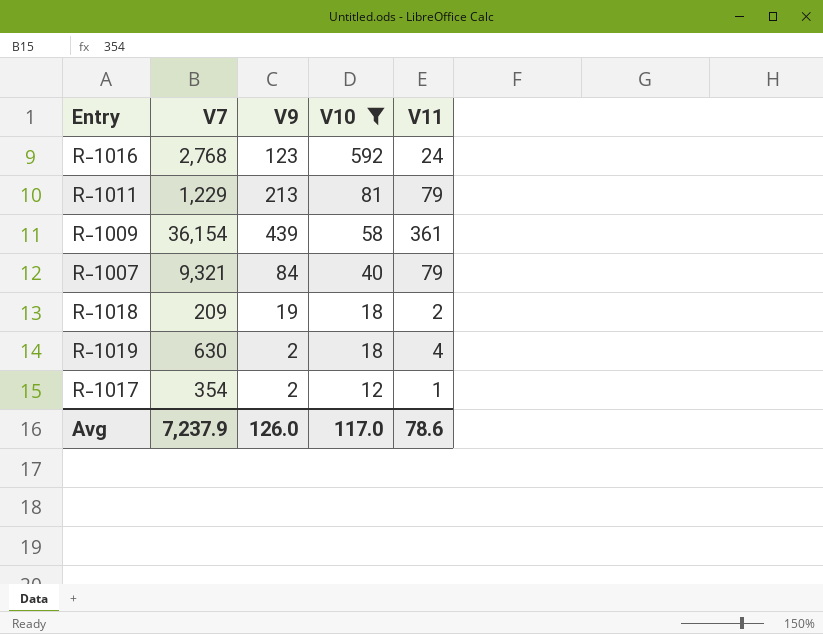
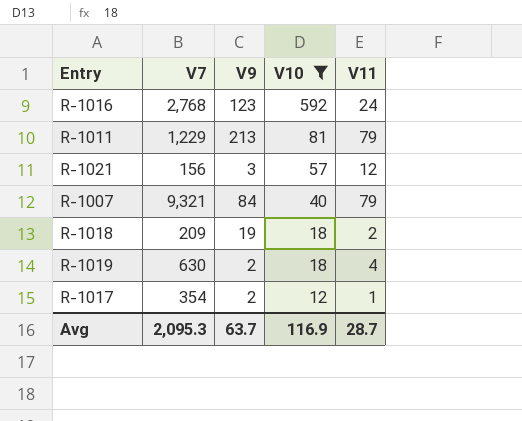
row R-1009: 36,154 | 439 | 58 | 361 -> none
row R-1021: none -> 156 | 3 | 57 | 12
Avg | V7: 7,237.9 -> 2,095.3
Avg | V9: 126.0 -> 63.7
Avg | V10: 117.0 -> 116.9
Avg | V11: 78.6 -> 28.7

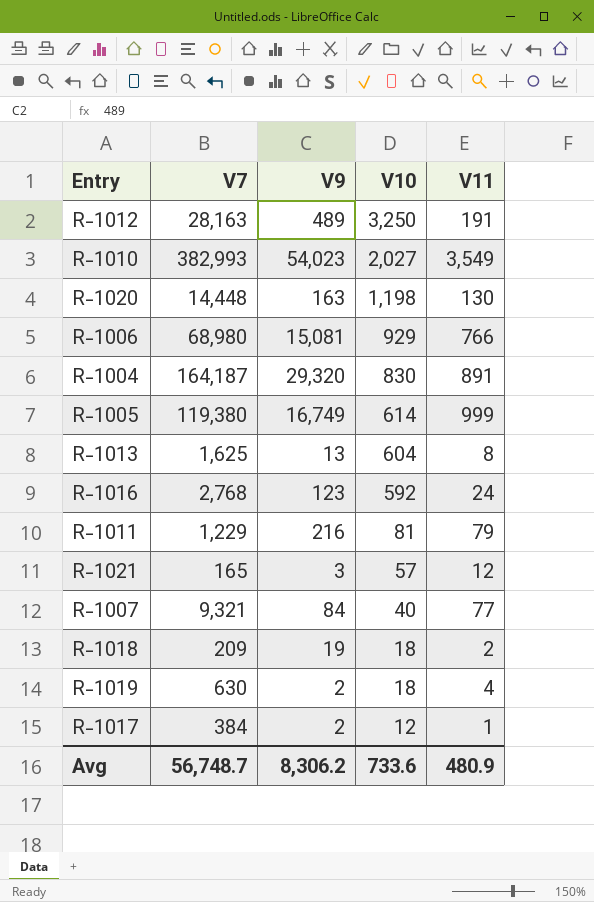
filter: V10 <= 592 -> none
R-1011 | V9: 213 -> 216
R-1021 | V7: 156 -> 165
R-1007 | V11: 79 -> 77
R-1017 | V7: 354 -> 384
Avg | V7: 2,095.3 -> 56,748.7
Avg | V9: 63.7 -> 8,306.2
Avg | V10: 116.9 -> 733.6
Avg | V11: 28.7 -> 480.9

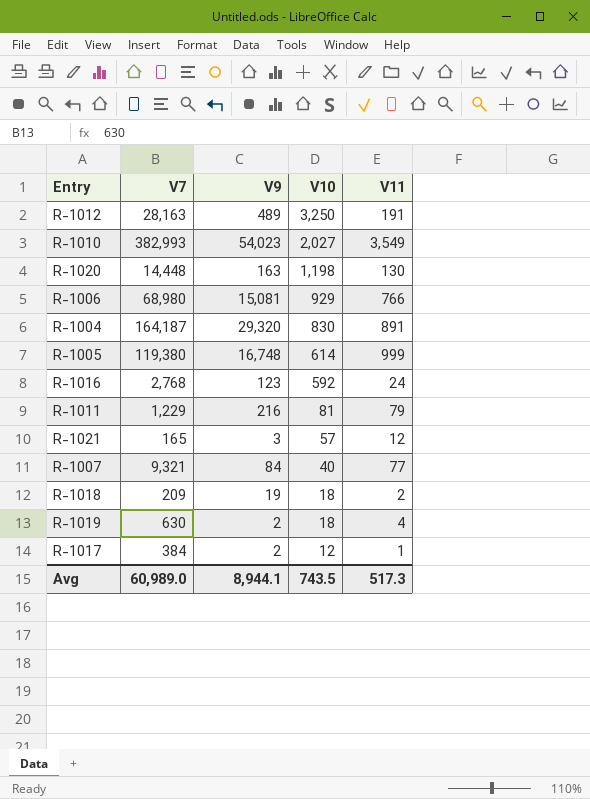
row R-1013: 1,625 | 13 | 604 | 8 -> none
R-1005 | V9: 16,749 -> 16,748
Avg | V7: 56,748.7 -> 60,989.0
Avg | V9: 8,306.2 -> 8,944.1
Avg | V10: 733.6 -> 743.5
Avg | V11: 480.9 -> 517.3

